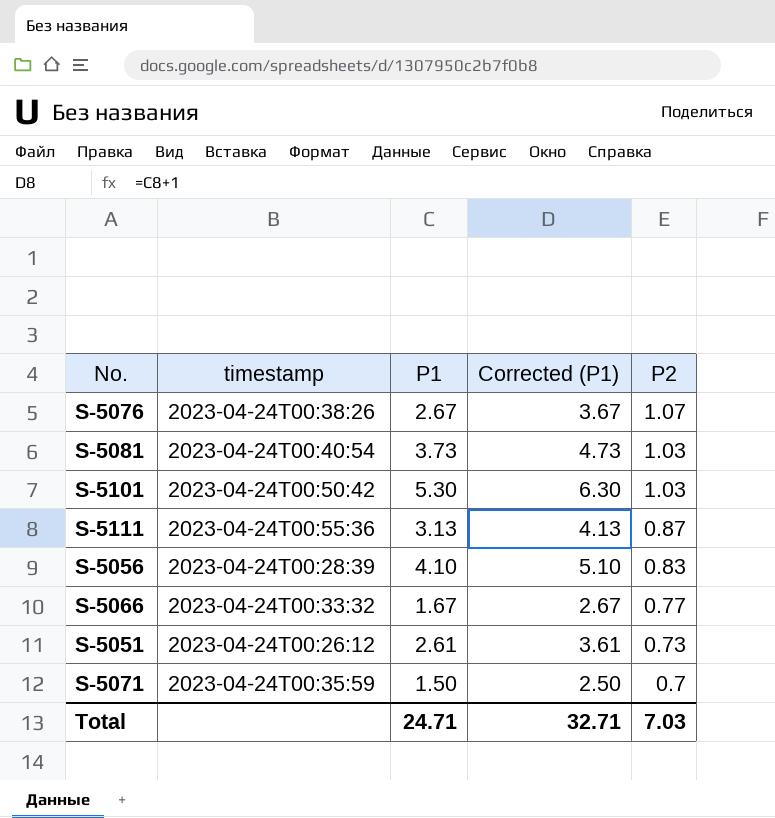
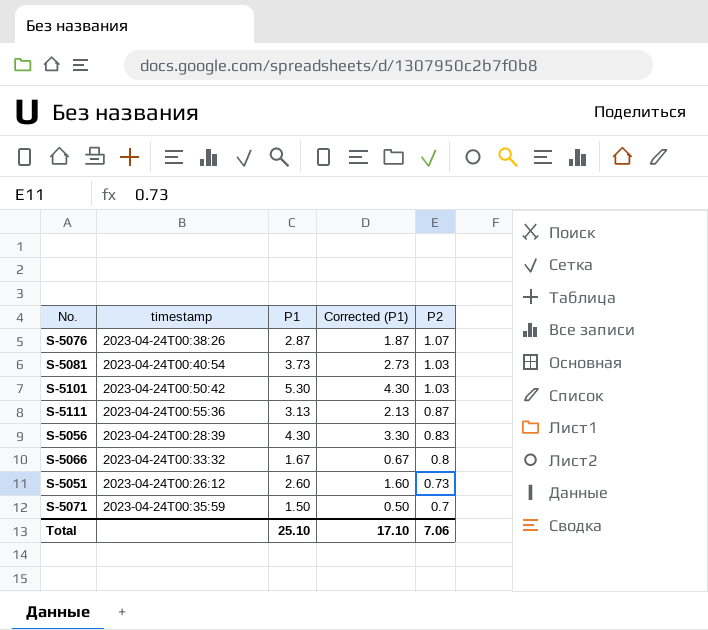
column Corrected (P1) | formula: [P1] + 1 -> [P1] - 1
S-5076 | P1: 2.67 -> 2.87
S-5056 | P1: 4.10 -> 4.30
S-5066 | P2: 0.77 -> 0.8
S-5051 | P1: 2.61 -> 2.60
Total | P1: 24.71 -> 25.10
Total | Corrected (P1): 32.71 -> 17.10
Total | P2: 7.03 -> 7.06

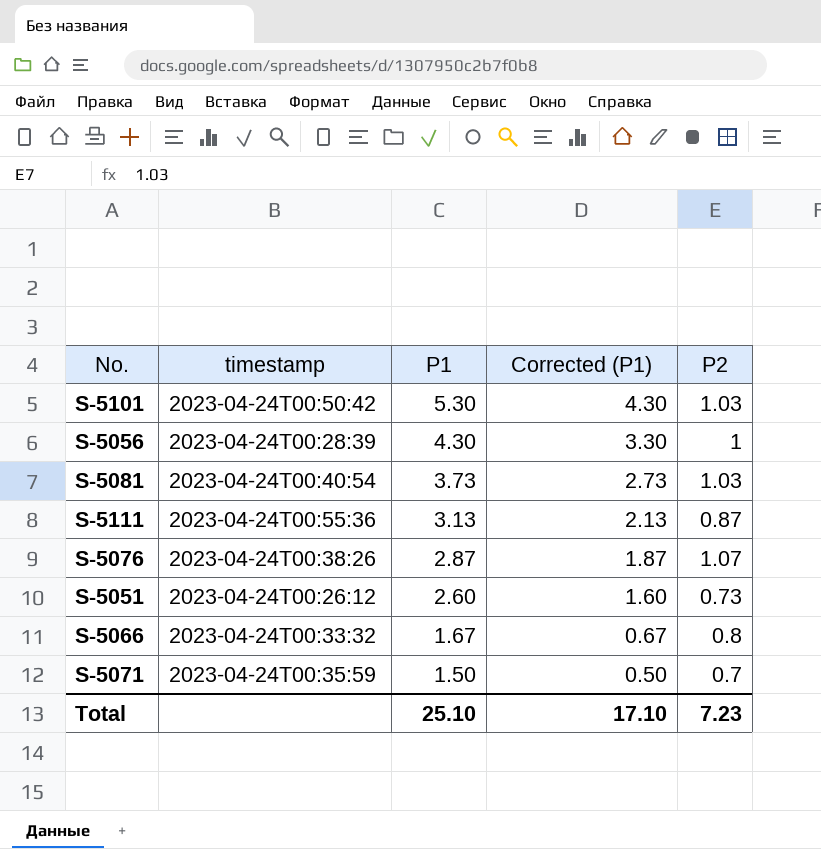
row order: P2 descending -> P1 descending
S-5056 | P2: 0.83 -> 1
Total | P2: 7.06 -> 7.23

